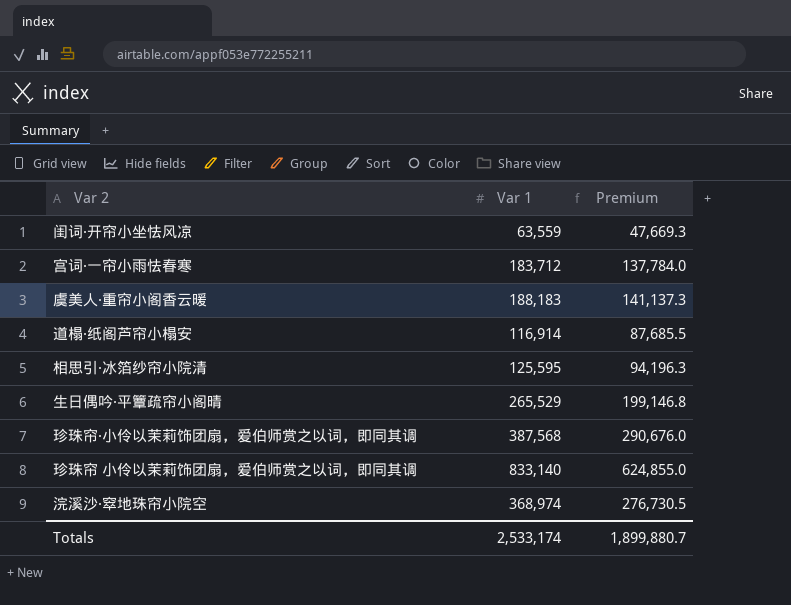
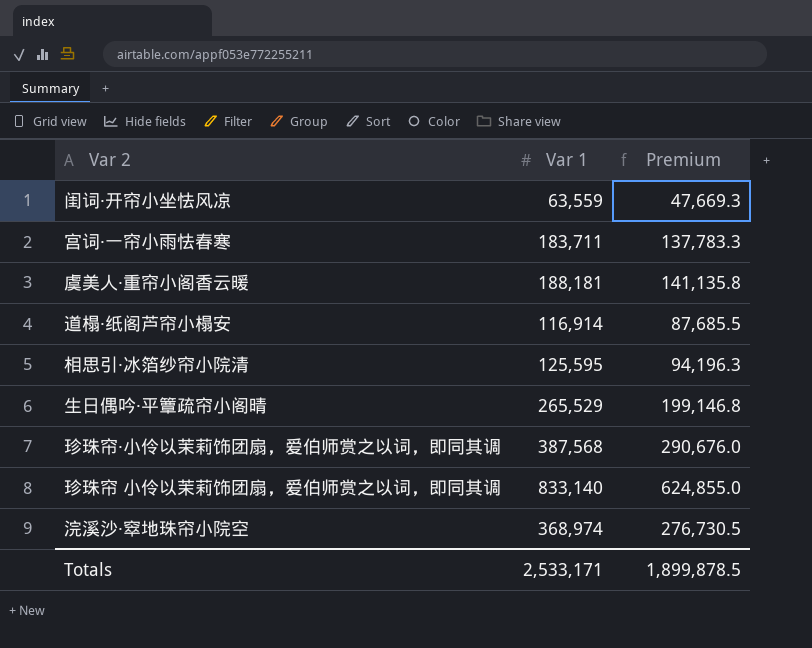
宫词·一帘小雨怯春寒 | Var 1: 183,712 -> 183,711
宫词·一帘小雨怯春寒 | Premium: 137,784.0 -> 137,783.3
虞美人·重帘小阁香云暖 | Var 1: 188,183 -> 188,181
虞美人·重帘小阁香云暖 | Premium: 141,137.3 -> 141,135.8
Totals | Var 1: 2,533,174 -> 2,533,171
Totals | Premium: 1,899,880.7 -> 1,899,878.5

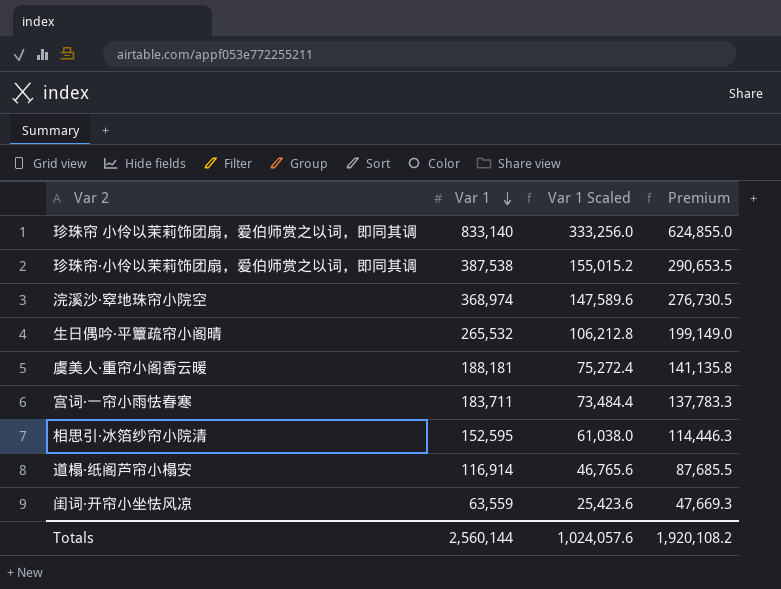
row order: none -> Var 1 descending
column Var 1 Scaled | formula: none -> [Var 1] * 0.4
珍珠帘·小伶以茉莉饰团扇，爱伯师赏之以词，即同其调 | Var 1: 387,568 -> 387,538
珍珠帘·小伶以茉莉饰团扇，爱伯师赏之以词，即同其调 | Premium: 290,676.0 -> 290,653.5
生日偶吟·平簟疏帘小阁晴 | Var 1: 265,529 -> 265,532
生日偶吟·平簟疏帘小阁晴 | Premium: 199,146.8 -> 199,149.0
相思引·冰箔纱帘小院清 | Var 1: 125,595 -> 152,595
相思引·冰箔纱帘小院清 | Premium: 94,196.3 -> 114,446.3
Totals | Var 1: 2,533,171 -> 2,560,144
Totals | Premium: 1,899,878.5 -> 1,920,108.2

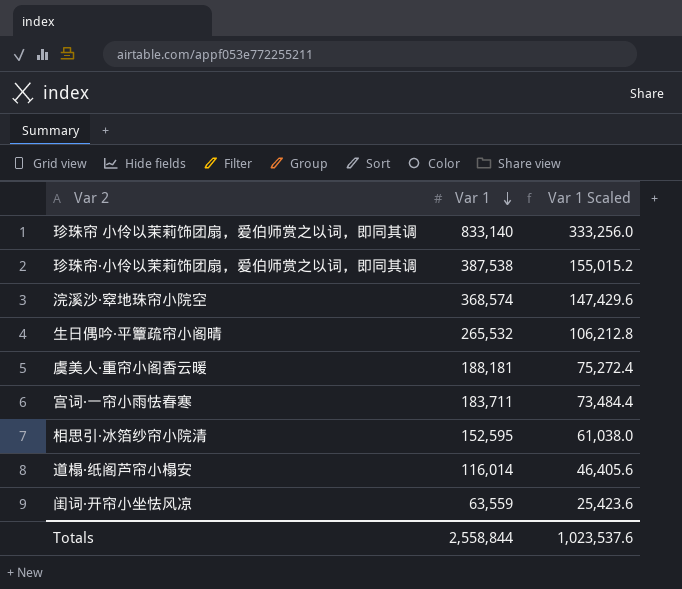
column Premium | formula: [Var 1] * 0.75 -> none
浣溪沙·窣地珠帘小院空 | Var 1: 368,974 -> 368,574
浣溪沙·窣地珠帘小院空 | Var 1 Scaled: 147,589.6 -> 147,429.6
道榻·纸阁芦帘小榻安 | Var 1: 116,914 -> 116,014
道榻·纸阁芦帘小榻安 | Var 1 Scaled: 46,765.6 -> 46,405.6
Totals | Var 1: 2,560,144 -> 2,558,844
Totals | Var 1 Scaled: 1,024,057.6 -> 1,023,537.6

